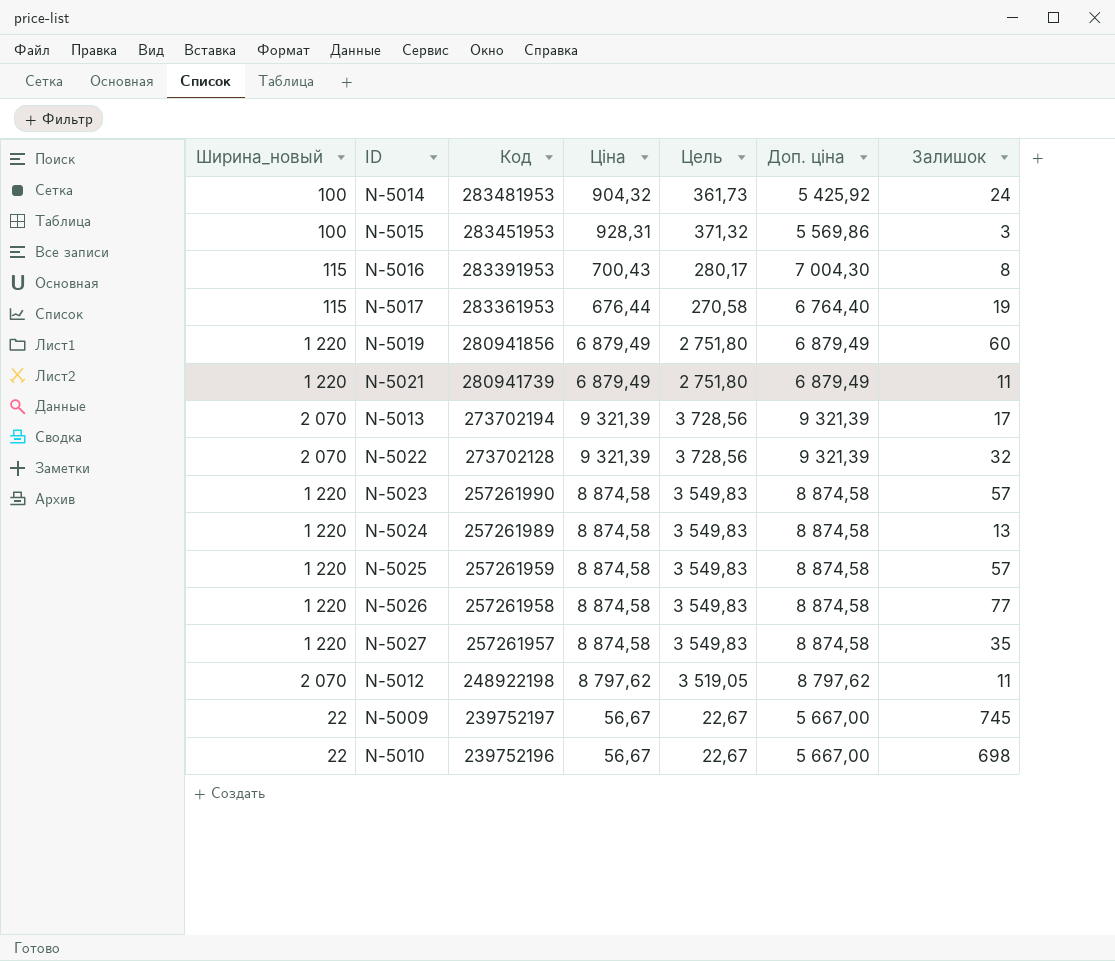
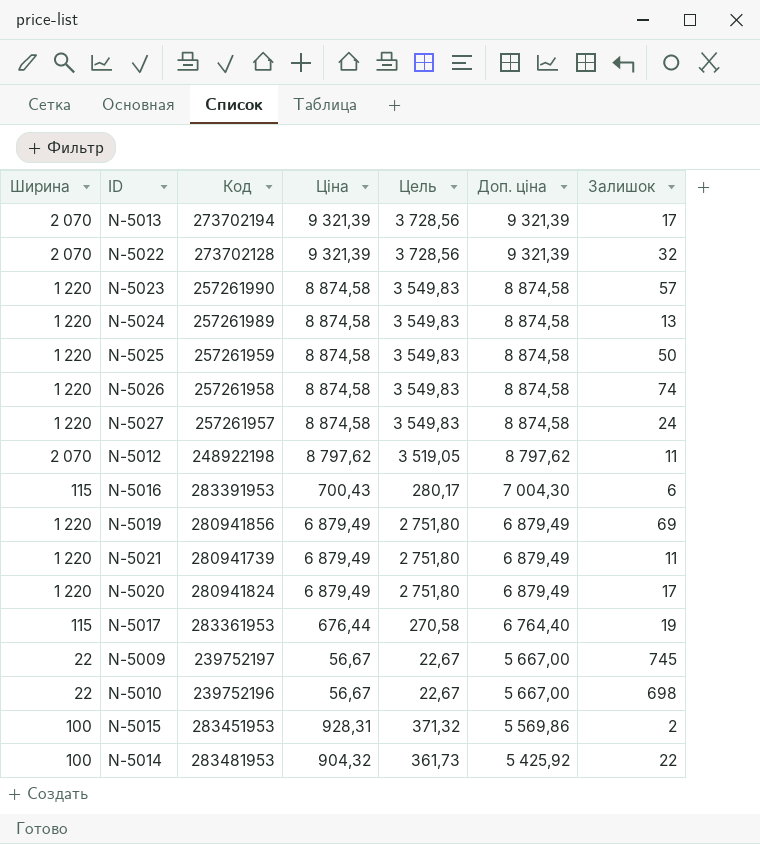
row order: Код descending -> Доп. ціна descending
column name: Ширина_новый -> Ширина
N-5025 | Залишок: 57 -> 50
N-5026 | Залишок: 77 -> 74
N-5027 | Залишок: 35 -> 24
N-5016 | Залишок: 8 -> 6
N-5019 | Залишок: 60 -> 69
row N-5020: none -> 1 220 | 280941824 | 6 879,49 | 2 751,80 | 6 879,49 | 17
N-5015 | Залишок: 3 -> 2
N-5014 | Залишок: 24 -> 22

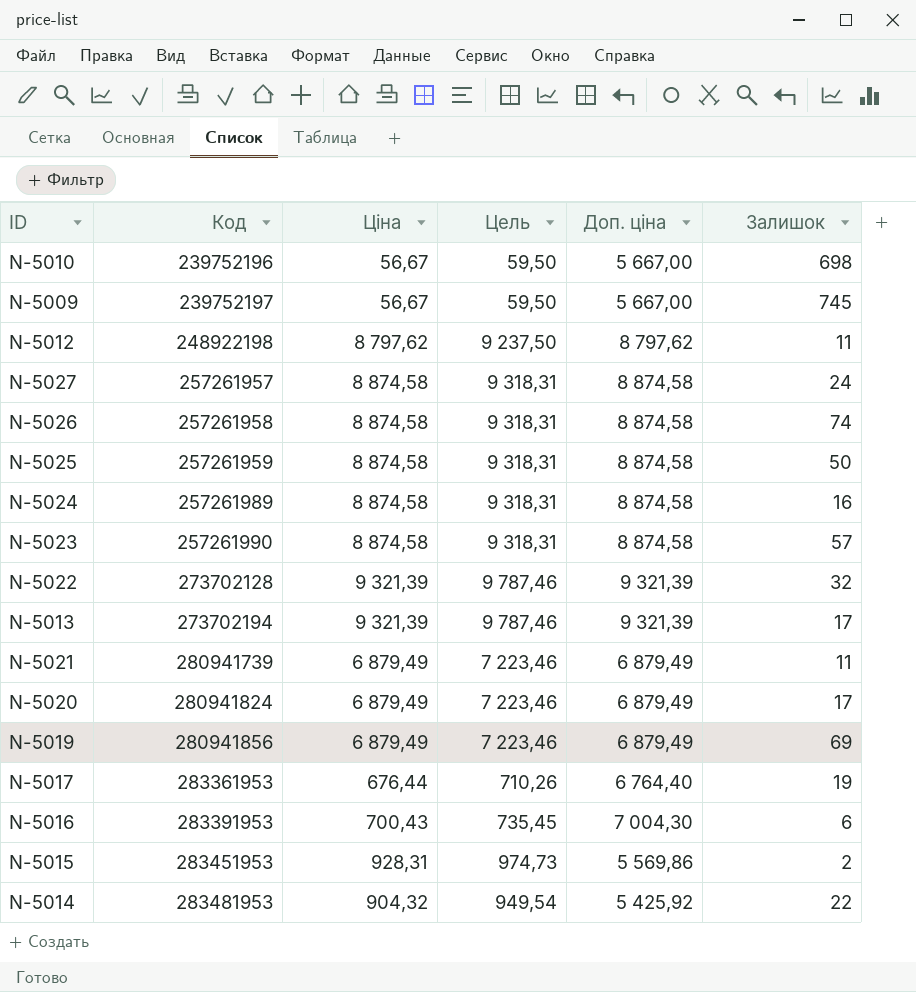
row order: Доп. ціна descending -> Код ascending
column Ширина | position: 1 -> none
column Цель | formula: [Ціна] * 0,4 -> [Ціна] * 1,05
N-5024 | Залишок: 13 -> 16

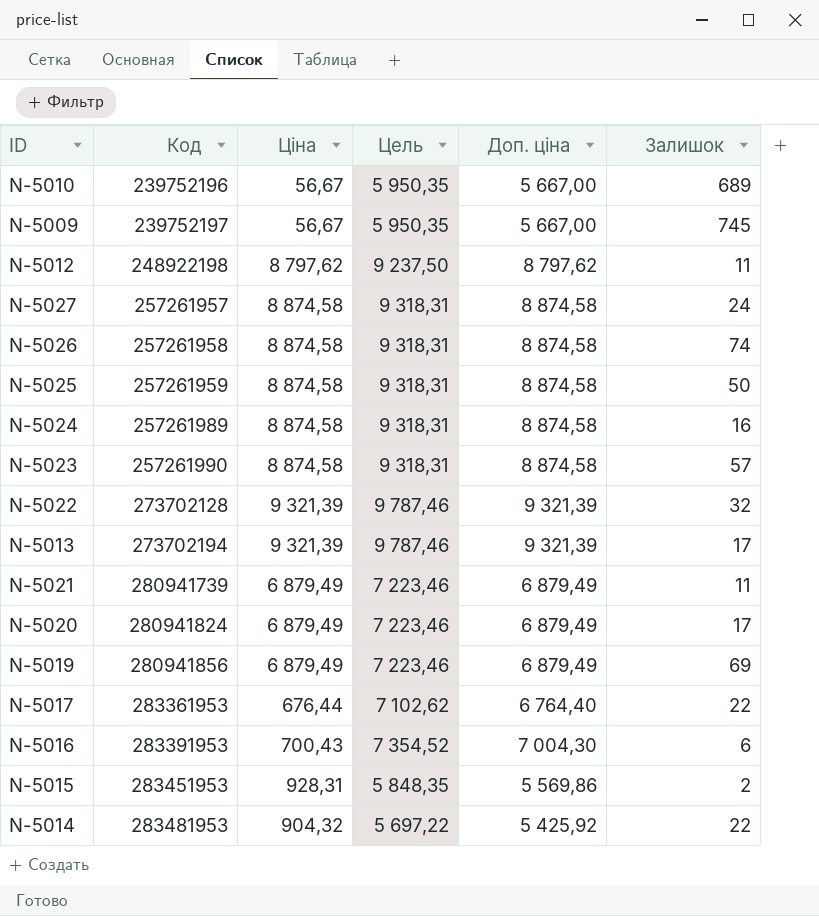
column Цель | formula: [Ціна] * 1,05 -> [Доп. ціна] * 1,05
N-5010 | Залишок: 698 -> 689
N-5017 | Залишок: 19 -> 22

